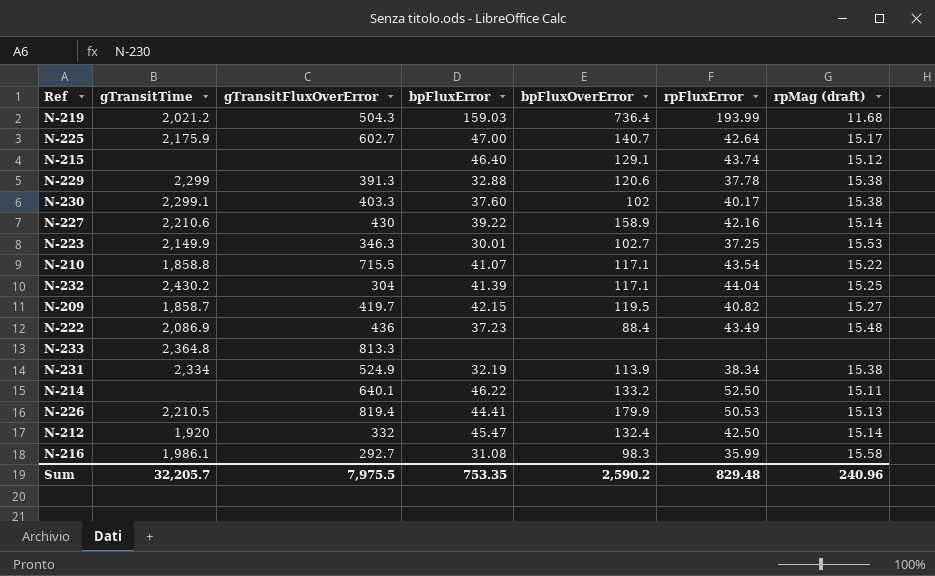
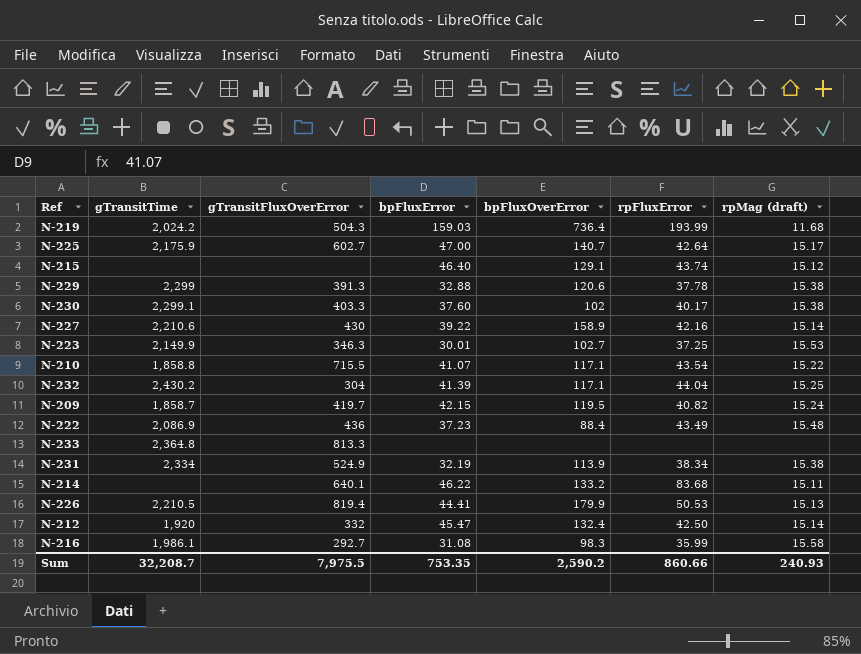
N-219 | gTransitTime: 2,021.2 -> 2,024.2
N-209 | rpMag (draft): 15.27 -> 15.24
N-214 | rpFluxError: 52.50 -> 83.68
Sum | gTransitTime: 32,205.7 -> 32,208.7
Sum | rpFluxError: 829.48 -> 860.66
Sum | rpMag (draft): 240.96 -> 240.93

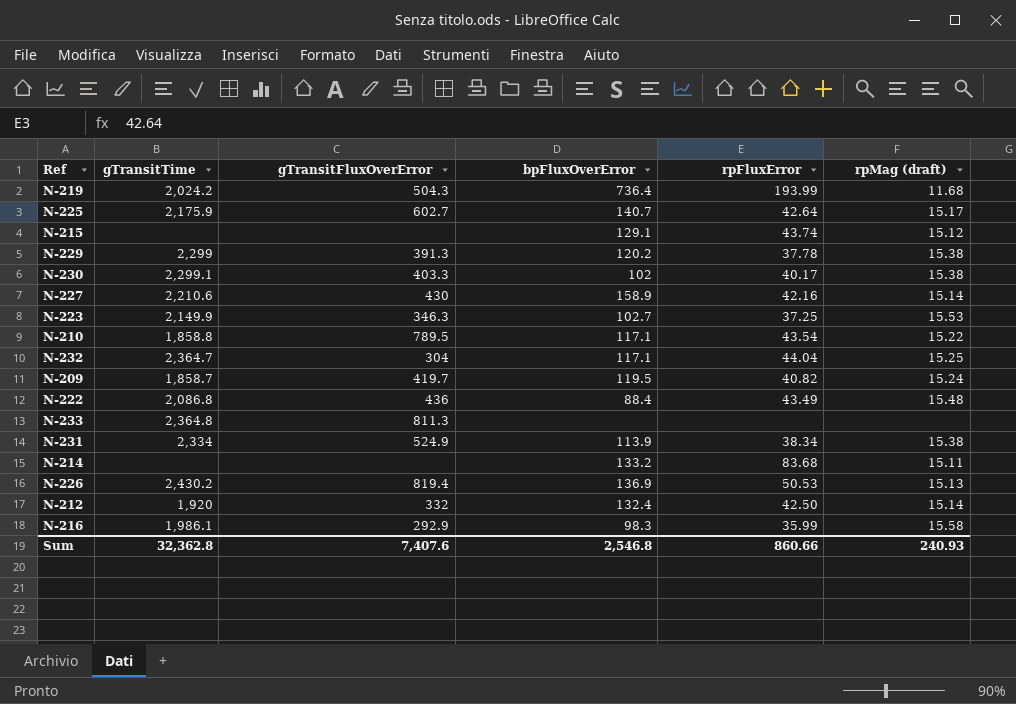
column bpFluxError | position: 4 -> none
N-229 | bpFluxOverError: 120.6 -> 120.2
N-210 | gTransitFluxOverError: 715.5 -> 789.5
N-232 | gTransitTime: 2,430.2 -> 2,364.7
N-222 | gTransitTime: 2,086.9 -> 2,086.8
N-233 | gTransitFluxOverError: 813.3 -> 811.3
N-214 | gTransitFluxOverError: 640.1 -> none
N-226 | gTransitTime: 2,210.5 -> 2,430.2
N-226 | bpFluxOverError: 179.9 -> 136.9
N-216 | gTransitFluxOverError: 292.7 -> 292.9
Sum | gTransitTime: 32,208.7 -> 32,362.8
Sum | gTransitFluxOverError: 7,975.5 -> 7,407.6
Sum | bpFluxOverError: 2,590.2 -> 2,546.8

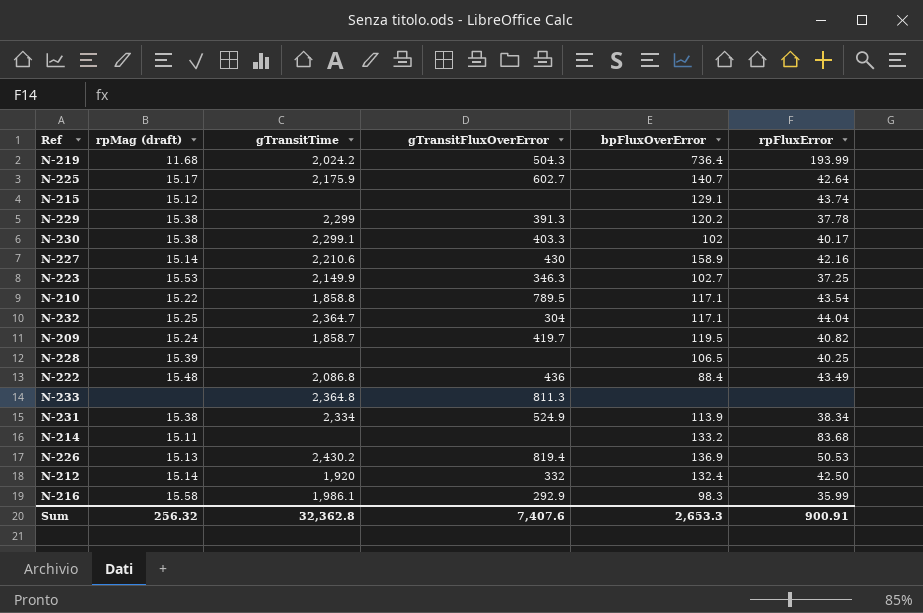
column rpMag (draft) | position: 6 -> 2
row N-228: none -> 15.39 | none | none | 106.5 | 40.25
Sum | rpMag (draft): 240.93 -> 256.32
Sum | bpFluxOverError: 2,546.8 -> 2,653.3
Sum | rpFluxError: 860.66 -> 900.91

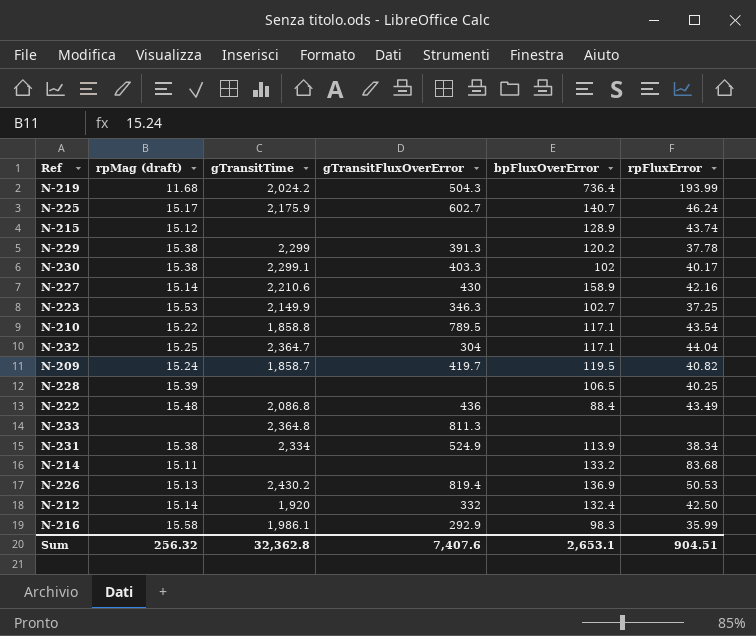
N-225 | rpFluxError: 42.64 -> 46.24
N-215 | bpFluxOverError: 129.1 -> 128.9
Sum | bpFluxOverError: 2,653.3 -> 2,653.1
Sum | rpFluxError: 900.91 -> 904.51

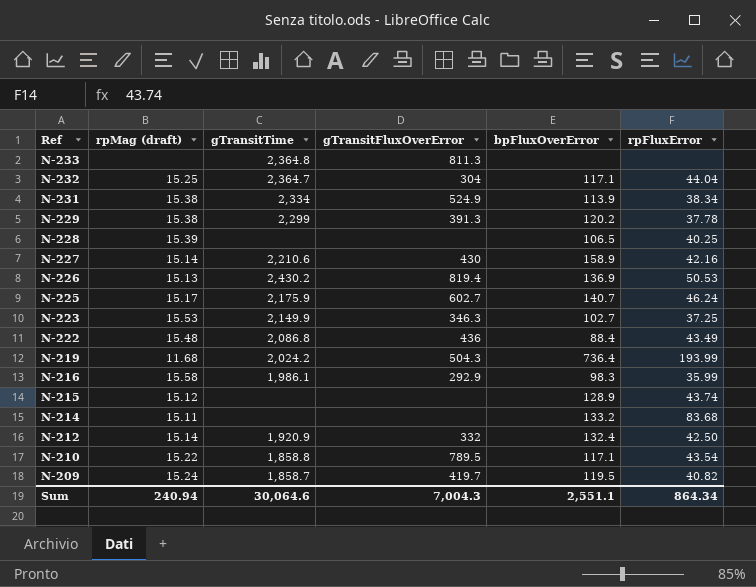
row order: none -> Ref descending
row N-230: 15.38 | 2,299.1 | 403.3 | 102 | 40.17 -> none
N-212 | gTransitTime: 1,920 -> 1,920.9
Sum | rpMag (draft): 256.32 -> 240.94
Sum | gTransitTime: 32,362.8 -> 30,064.6
Sum | gTransitFluxOverError: 7,407.6 -> 7,004.3
Sum | bpFluxOverError: 2,653.1 -> 2,551.1
Sum | rpFluxError: 904.51 -> 864.34

